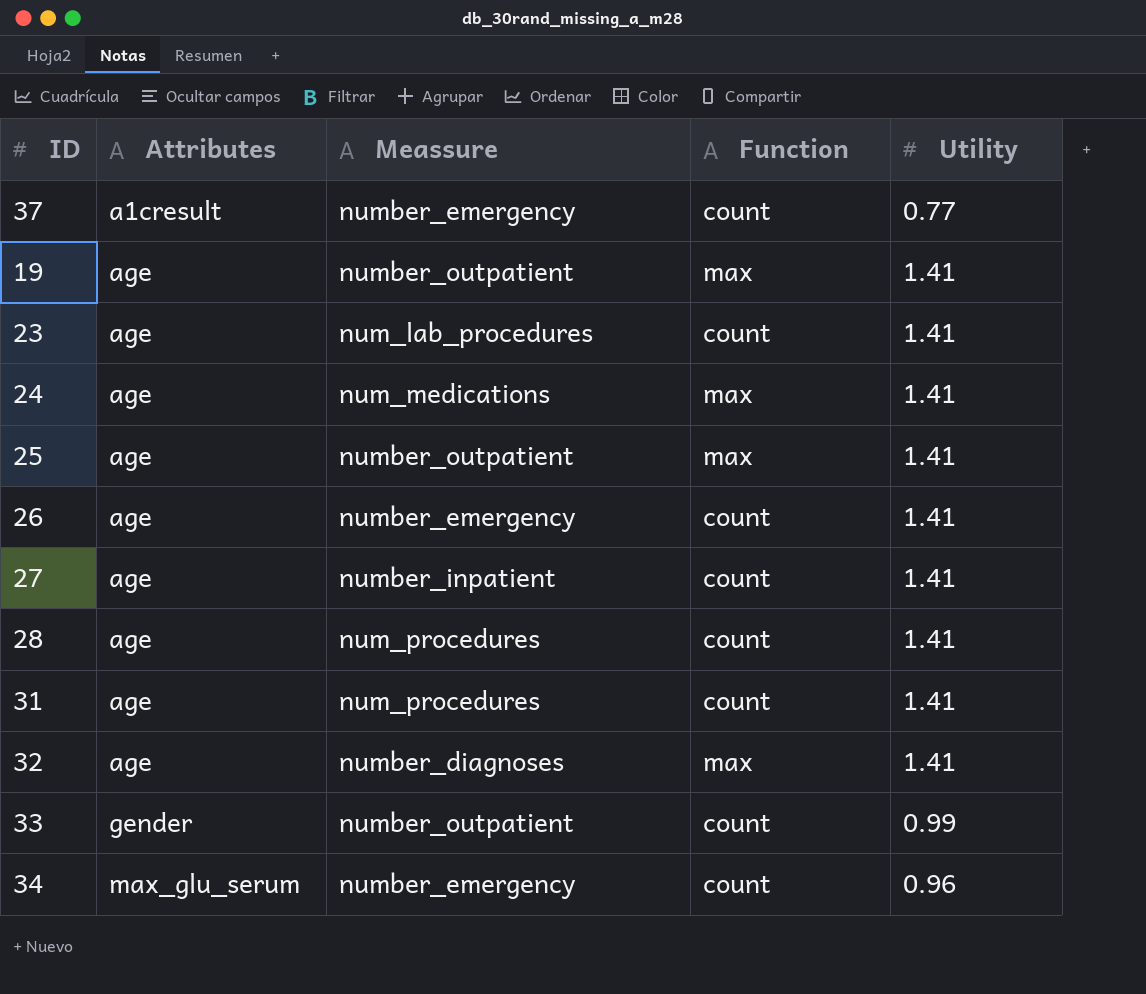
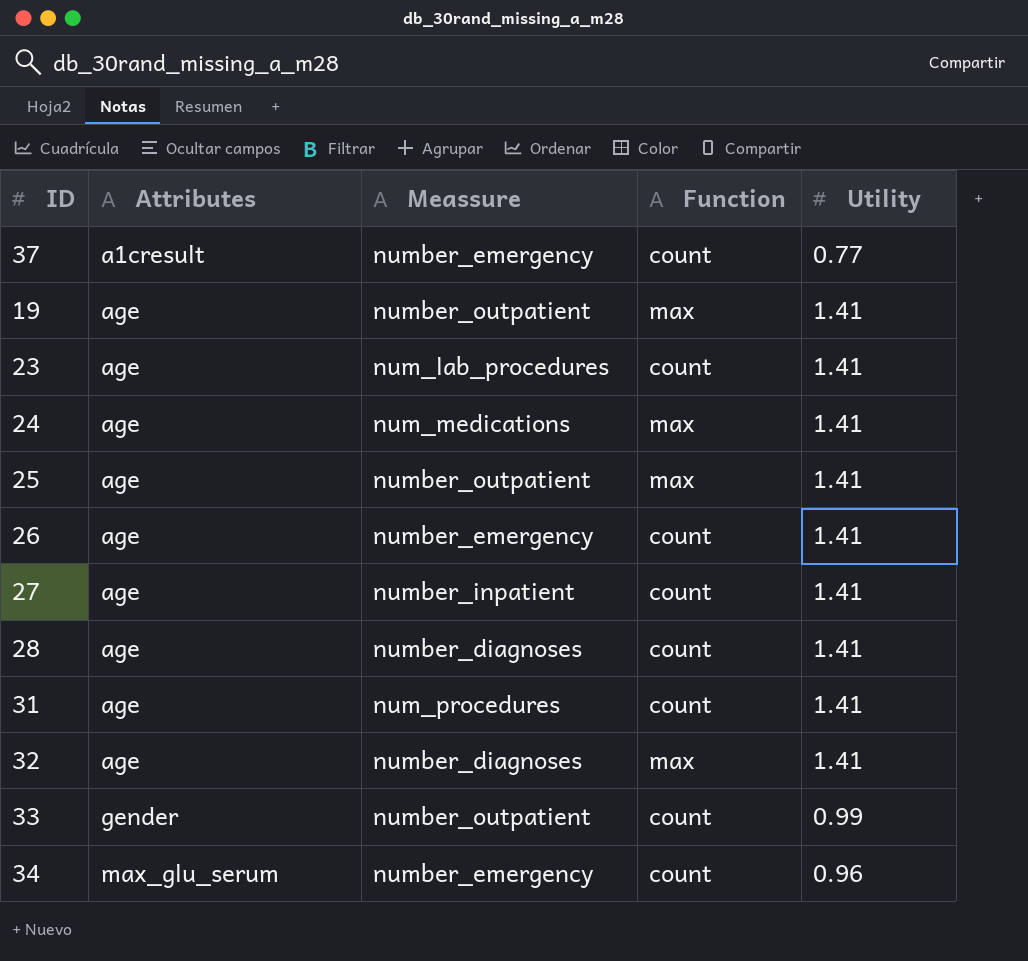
28 | Meassure: num_procedures -> number_diagnoses

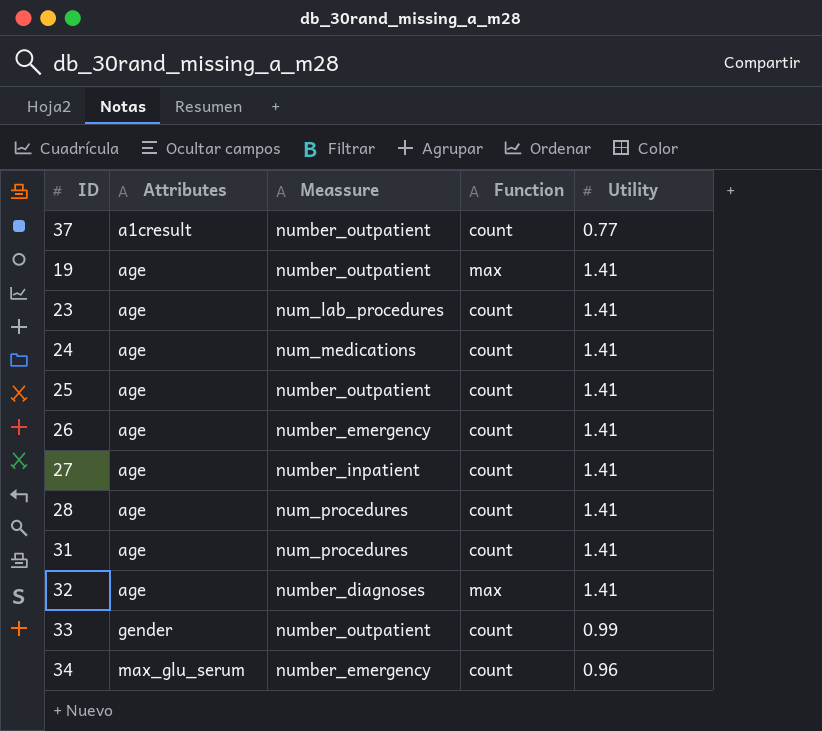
37 | Meassure: number_emergency -> number_outpatient
24 | Function: max -> count
25 | Function: max -> count
28 | Meassure: number_diagnoses -> num_procedures

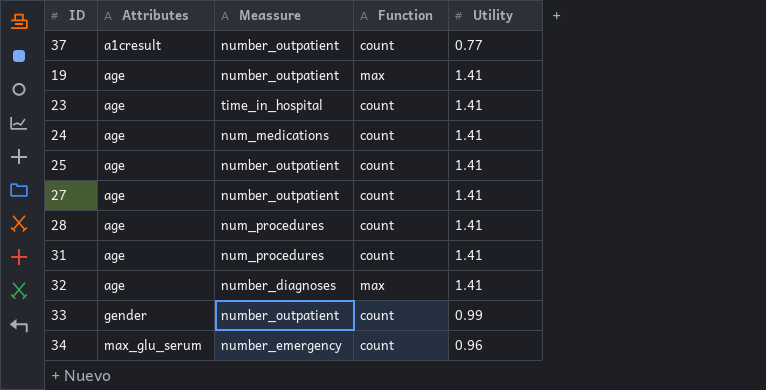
row 26: age | number_emergency | count | 1.41 -> none
23 | Meassure: num_lab_procedures -> time_in_hospital
27 | Meassure: number_inpatient -> number_outpatient

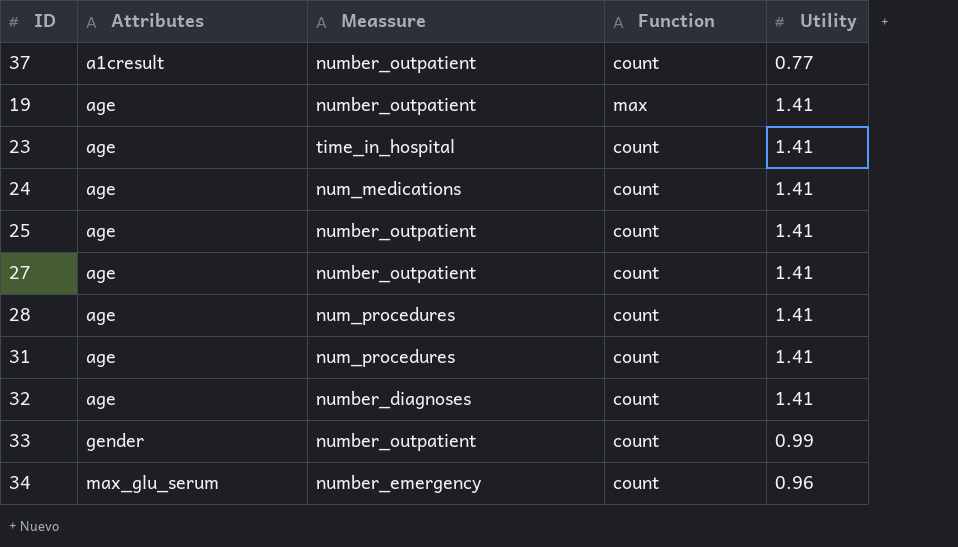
32 | Function: max -> count

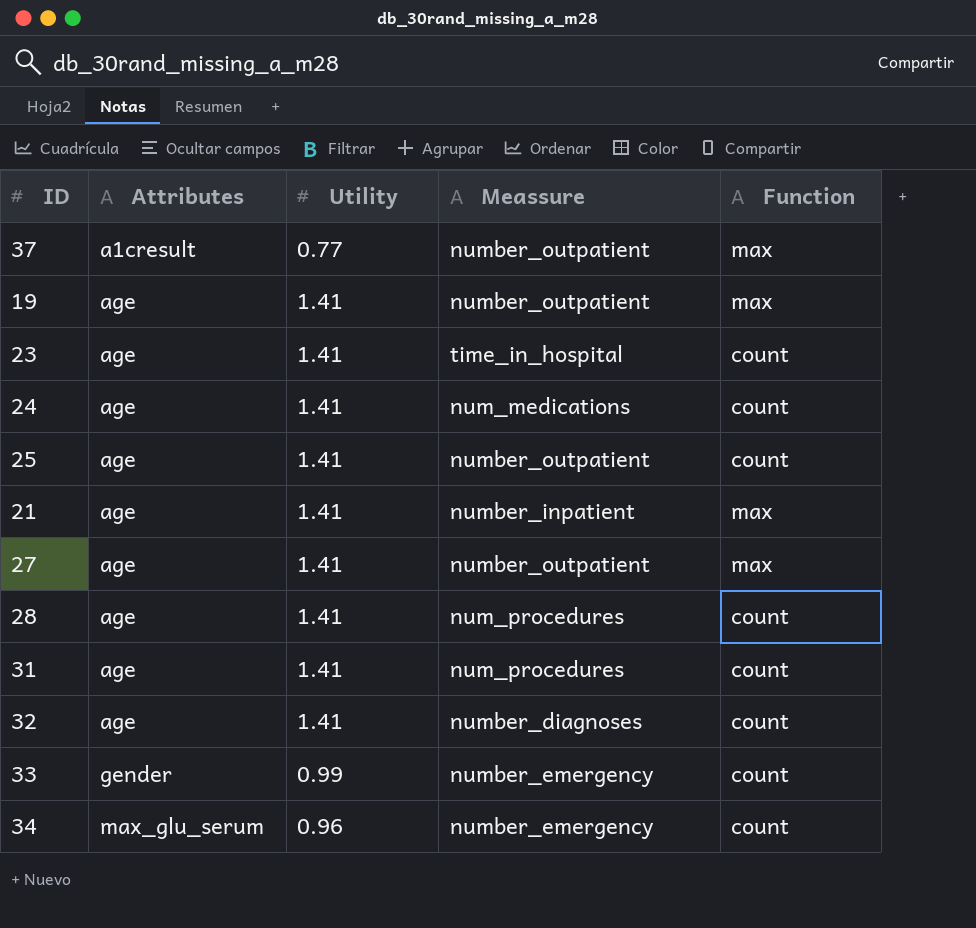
column Utility | position: 5 -> 3
37 | Function: count -> max
row 21: none -> age | 1.41 | number_inpatient | max
27 | Function: count -> max
33 | Meassure: number_outpatient -> number_emergency

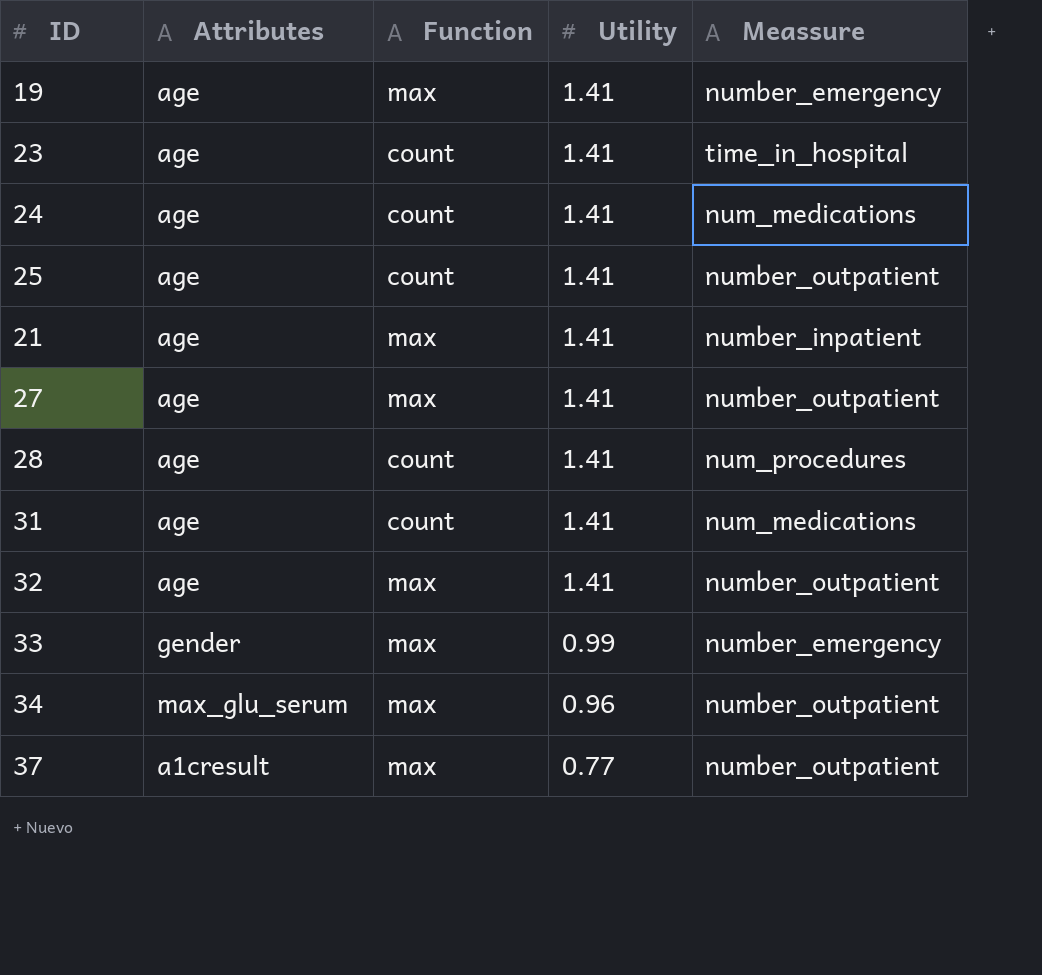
row order: Attributes ascending -> Utility descending
column Function | position: 5 -> 3
19 | Meassure: number_outpatient -> number_emergency
31 | Meassure: num_procedures -> num_medications
32 | Function: count -> max
32 | Meassure: number_diagnoses -> number_outpatient
33 | Function: count -> max
34 | Function: count -> max
34 | Meassure: number_emergency -> number_outpatient

